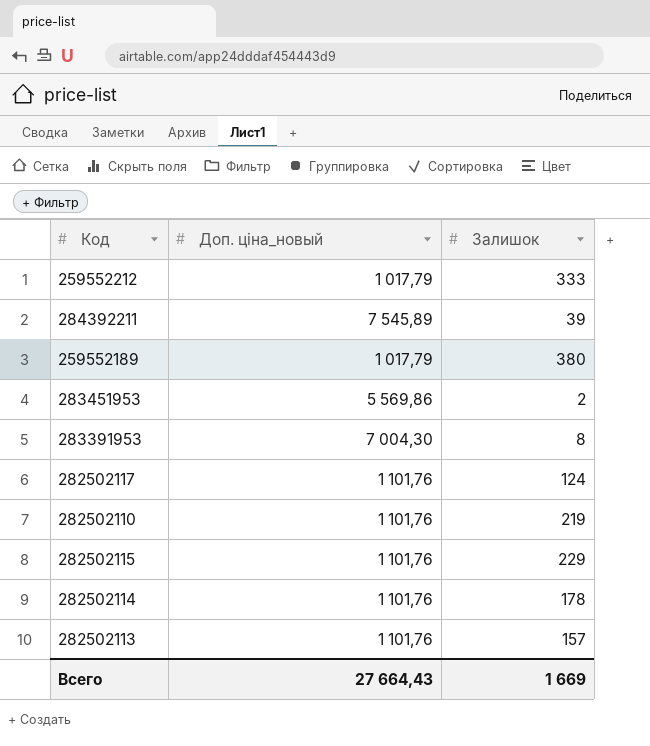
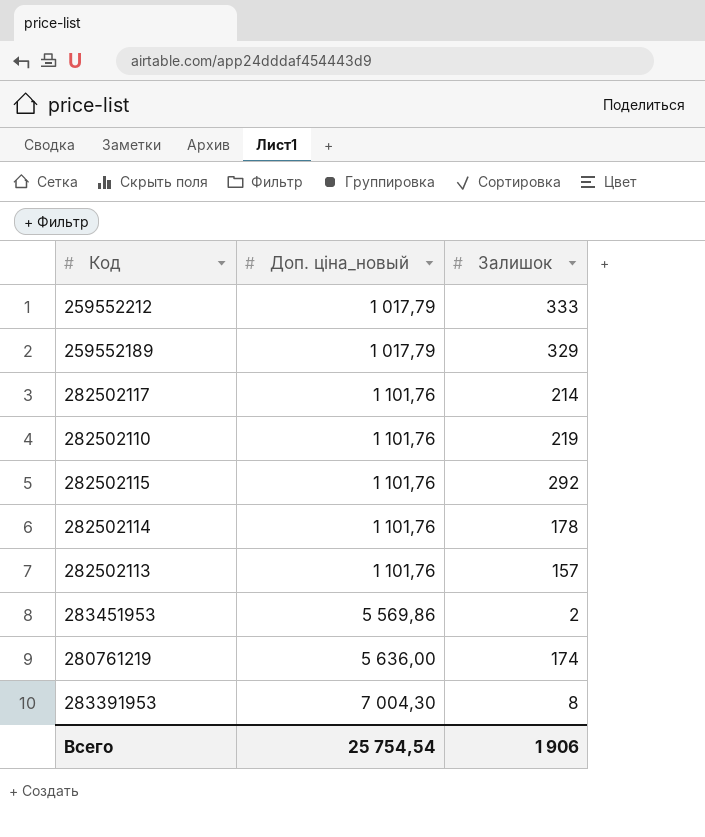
row order: none -> Доп. ціна_новый ascending
row 284392211: 7 545,89 | 39 -> none
259552189 | Залишок: 380 -> 329
282502117 | Залишок: 124 -> 214
282502115 | Залишок: 229 -> 292
row 280761219: none -> 5 636,00 | 174
Всего | Доп. ціна_новый: 27 664,43 -> 25 754,54
Всего | Залишок: 1 669 -> 1 906

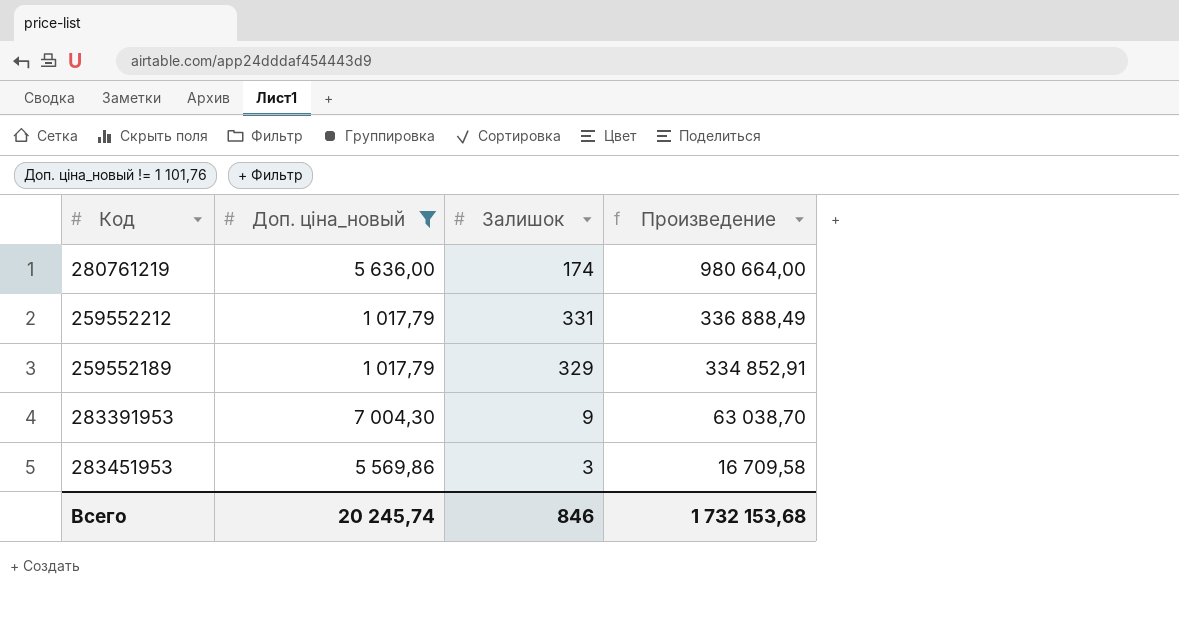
filter: none -> Доп. ціна_новый != 1 101,76
row order: Доп. ціна_новый ascending -> Произведение descending
column Произведение | formula: none -> [Доп. ціна_новый] * [Залишок]
259552212 | Залишок: 333 -> 331
283391953 | Залишок: 8 -> 9
283451953 | Залишок: 2 -> 3
Всего | Доп. ціна_новый: 25 754,54 -> 20 245,74
Всего | Залишок: 1 906 -> 846

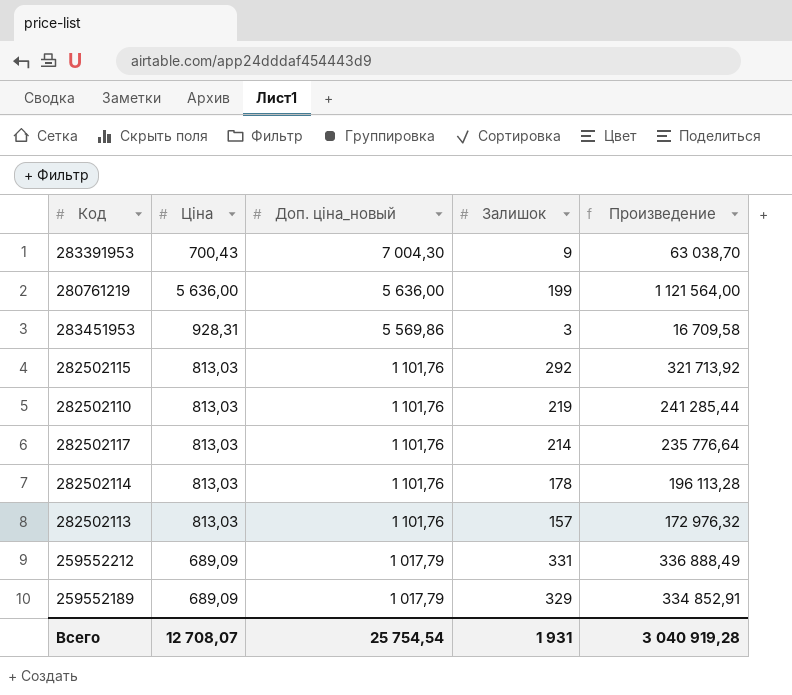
filter: Доп. ціна_новый != 1 101,76 -> none
row order: Произведение descending -> Доп. ціна_новый descending
column Ціна | position: none -> 2
280761219 | Залишок: 174 -> 199
280761219 | Произведение: 980 664,00 -> 1 121 564,00
Всего | Доп. ціна_новый: 20 245,74 -> 25 754,54
Всего | Залишок: 846 -> 1 931
Всего | Произведение: 1 732 153,68 -> 3 040 919,28

